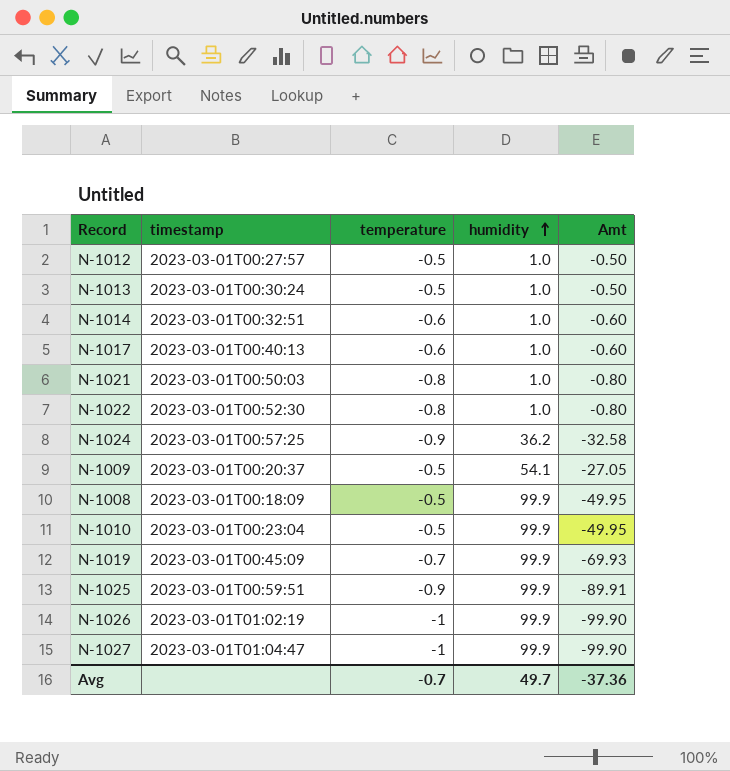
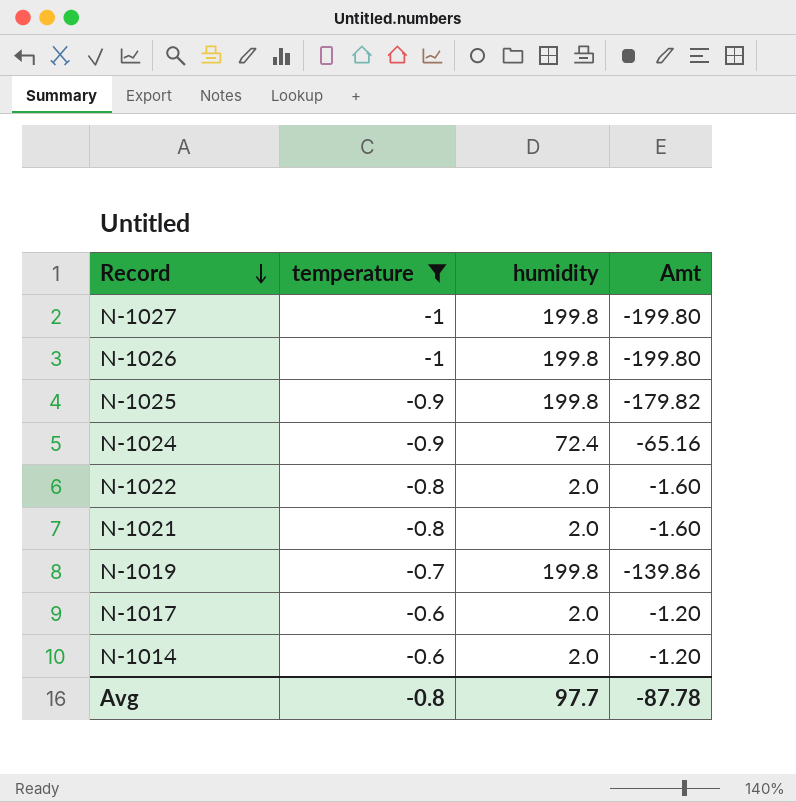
filter: none -> temperature != -0.5
row order: humidity ascending -> Record descending
column timestamp | position: 2 -> none
N-1027 | humidity: 99.9 -> 199.8
N-1027 | Amt: -99.90 -> -199.80
N-1026 | humidity: 99.9 -> 199.8
N-1026 | Amt: -99.90 -> -199.80
N-1025 | humidity: 99.9 -> 199.8
N-1025 | Amt: -89.91 -> -179.82
N-1024 | humidity: 36.2 -> 72.4
N-1024 | Amt: -32.58 -> -65.16
N-1022 | humidity: 1.0 -> 2.0
N-1022 | Amt: -0.80 -> -1.60
N-1021 | humidity: 1.0 -> 2.0
N-1021 | Amt: -0.80 -> -1.60
N-1019 | humidity: 99.9 -> 199.8
N-1019 | Amt: -69.93 -> -139.86
N-1017 | humidity: 1.0 -> 2.0
N-1017 | Amt: -0.60 -> -1.20
N-1014 | humidity: 1.0 -> 2.0
N-1014 | Amt: -0.60 -> -1.20
Avg | temperature: -0.7 -> -0.8
Avg | humidity: 49.7 -> 97.7
Avg | Amt: -37.36 -> -87.78

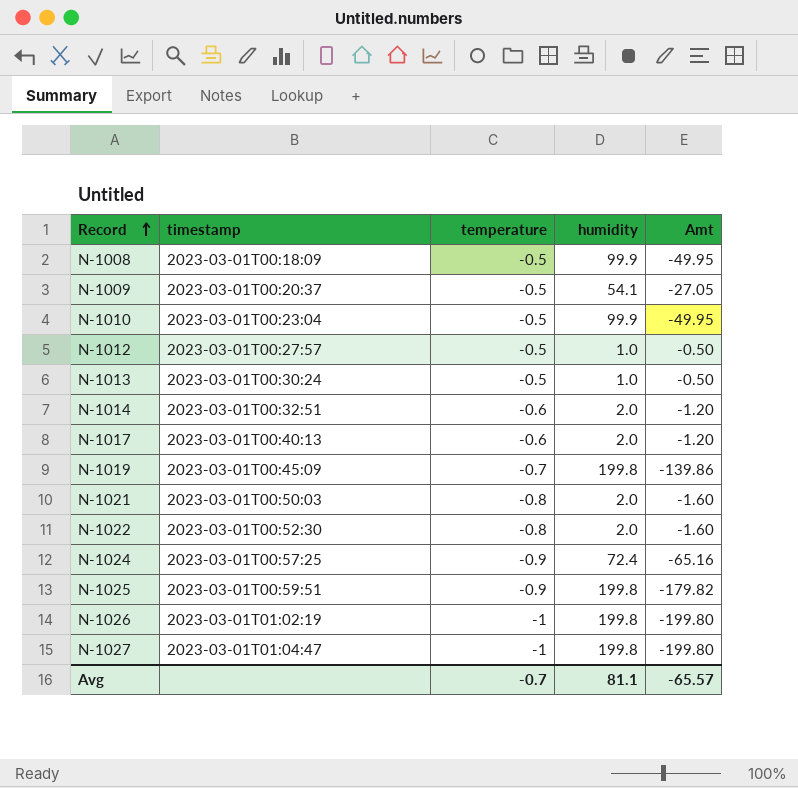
filter: temperature != -0.5 -> none
row order: Record descending -> Record ascending
column timestamp | position: none -> 2
Avg | temperature: -0.8 -> -0.7
Avg | humidity: 97.7 -> 81.1
Avg | Amt: -87.78 -> -65.57

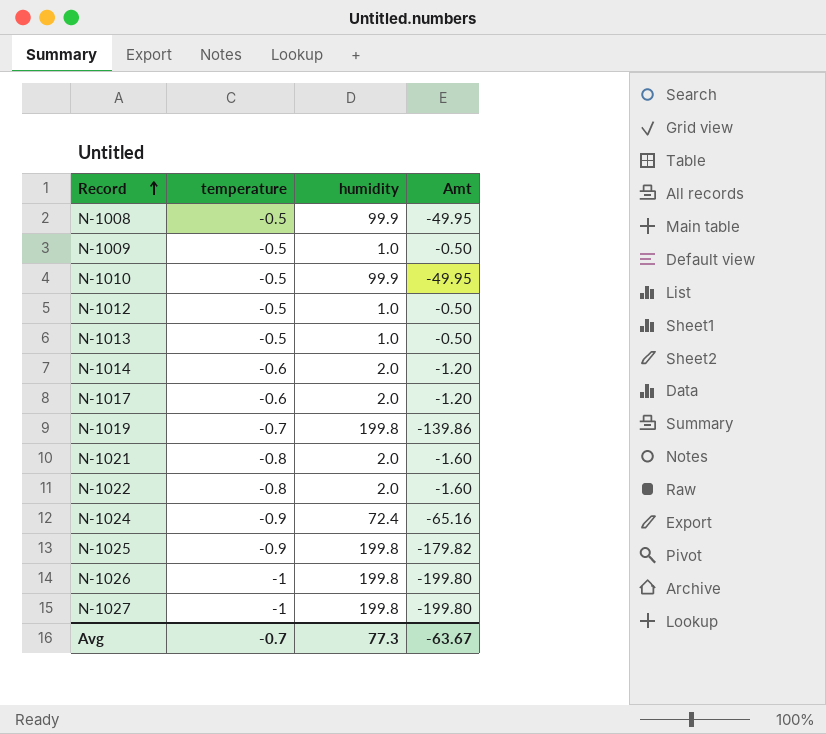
column timestamp | position: 2 -> none
N-1009 | humidity: 54.1 -> 1.0
N-1009 | Amt: -27.05 -> -0.50
Avg | humidity: 81.1 -> 77.3
Avg | Amt: -65.57 -> -63.67

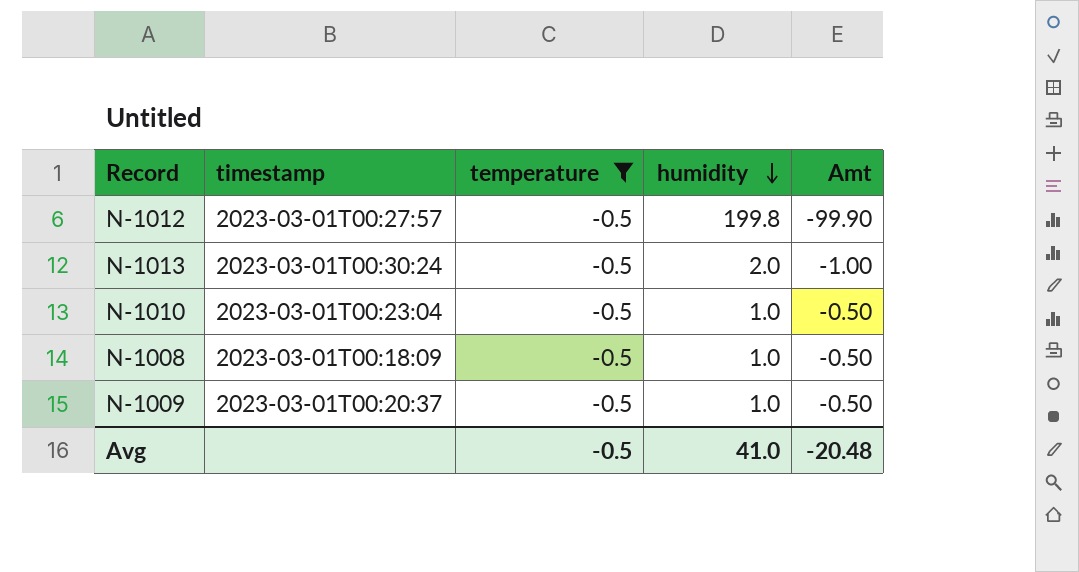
filter: none -> temperature = -0.5
row order: Record ascending -> humidity descending
column timestamp | position: none -> 2
N-1012 | humidity: 1.0 -> 199.8
N-1012 | Amt: -0.50 -> -99.90
N-1013 | humidity: 1.0 -> 2.0
N-1013 | Amt: -0.50 -> -1.00
N-1010 | humidity: 99.9 -> 1.0
N-1010 | Amt: -49.95 -> -0.50
N-1008 | humidity: 99.9 -> 1.0
N-1008 | Amt: -49.95 -> -0.50
Avg | temperature: -0.7 -> -0.5
Avg | humidity: 77.3 -> 41.0
Avg | Amt: -63.67 -> -20.48

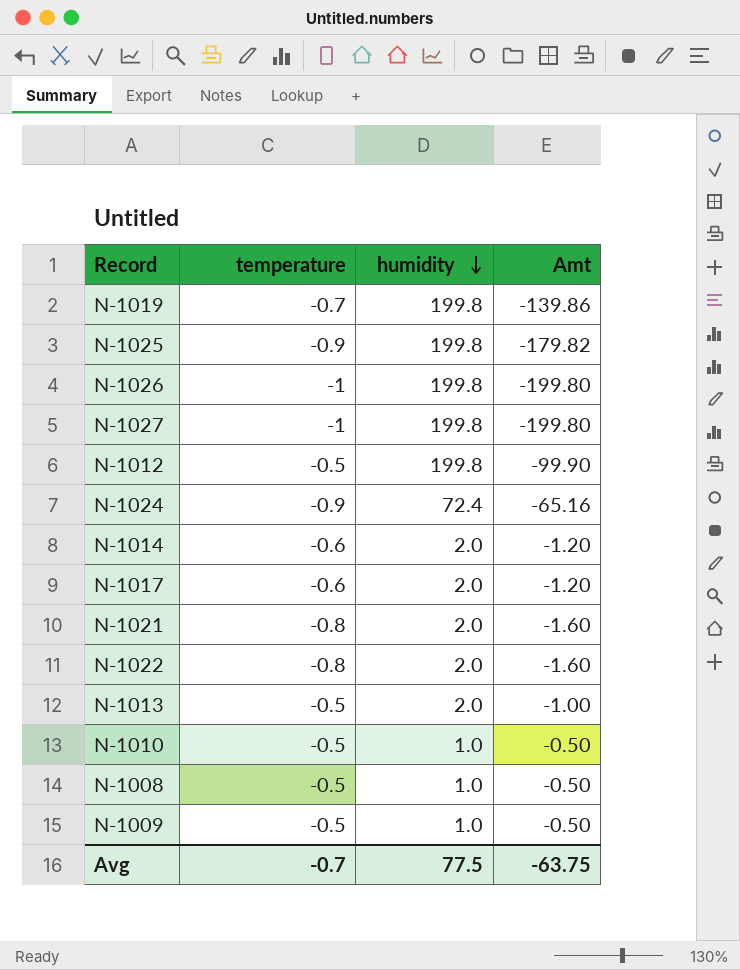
filter: temperature = -0.5 -> none
column timestamp | position: 2 -> none
Avg | temperature: -0.5 -> -0.7
Avg | humidity: 41.0 -> 77.5
Avg | Amt: -20.48 -> -63.75

